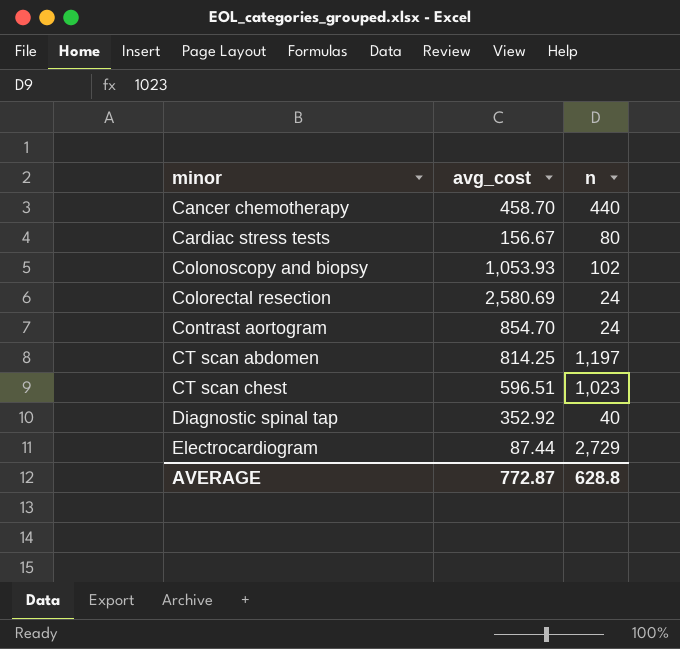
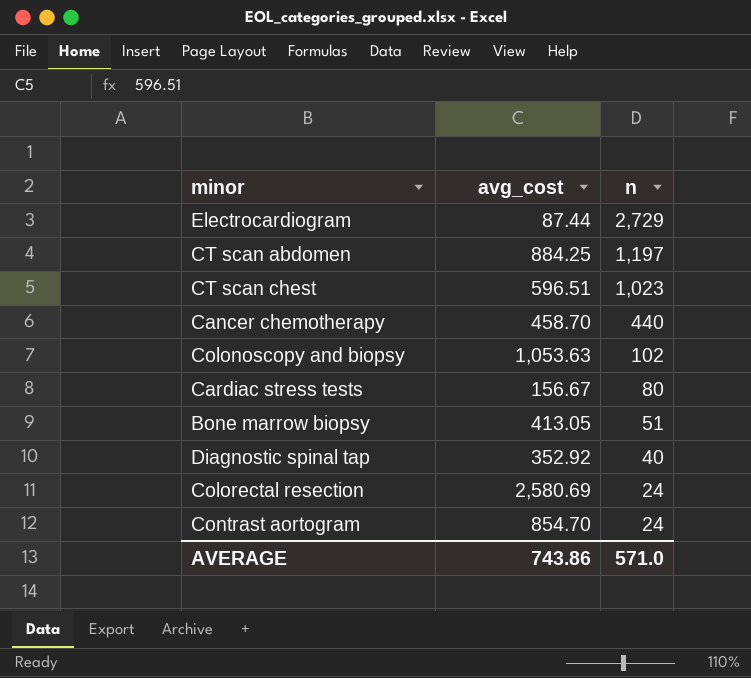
row order: minor ascending -> n descending
CT scan abdomen | avg_cost: 814.25 -> 884.25
Colonoscopy and biopsy | avg_cost: 1,053.93 -> 1,053.63
row Bone marrow biopsy: none -> 413.05 | 51
AVERAGE | avg_cost: 772.87 -> 743.86
AVERAGE | n: 628.8 -> 571.0

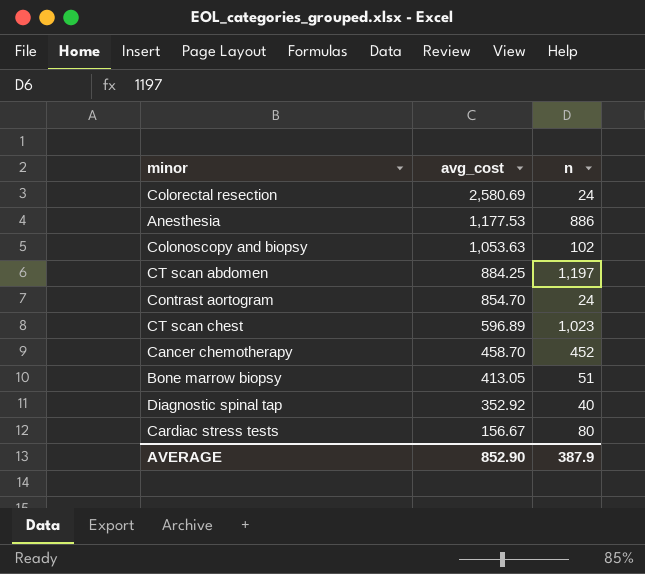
row order: n descending -> avg_cost descending
row Electrocardiogram: 87.44 | 2,729 -> none
row Anesthesia: none -> 1,177.53 | 886
CT scan chest | avg_cost: 596.51 -> 596.89
Cancer chemotherapy | n: 440 -> 452
AVERAGE | avg_cost: 743.86 -> 852.90
AVERAGE | n: 571.0 -> 387.9

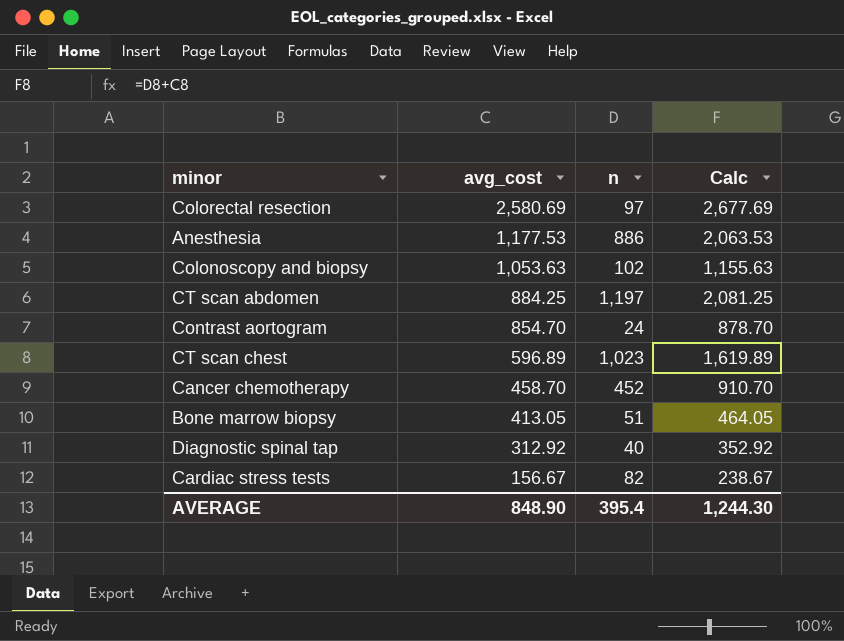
column Calc | formula: none -> [avg_cost] + [n]
Colorectal resection | n: 24 -> 97
Diagnostic spinal tap | avg_cost: 352.92 -> 312.92
Cardiac stress tests | n: 80 -> 82
AVERAGE | avg_cost: 852.90 -> 848.90
AVERAGE | n: 387.9 -> 395.4

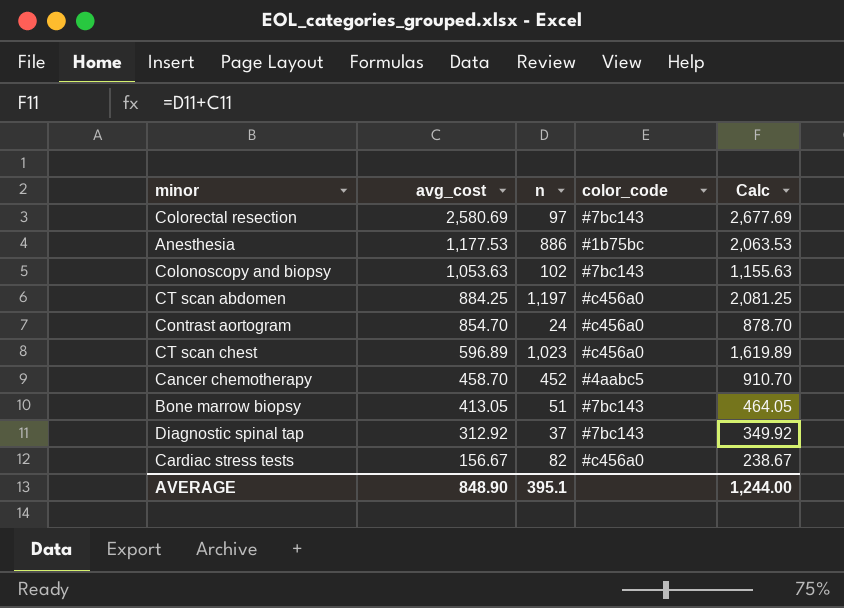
column color_code | position: none -> 4
Diagnostic spinal tap | n: 40 -> 37
Diagnostic spinal tap | Calc: 352.92 -> 349.92
AVERAGE | n: 395.4 -> 395.1
AVERAGE | Calc: 1,244.30 -> 1,244.00

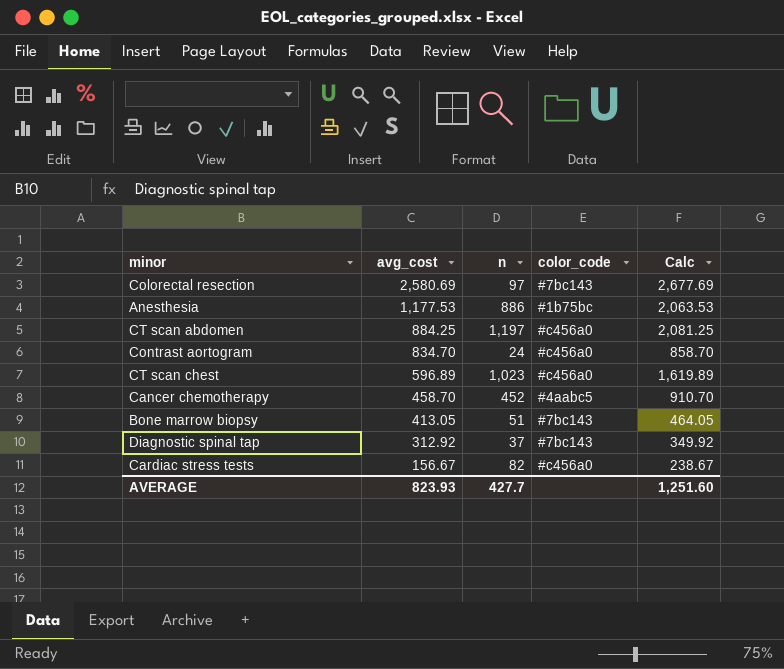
row Colonoscopy and biopsy: 1,053.63 | 102 | #7bc143 | 1,155.63 -> none
Contrast aortogram | avg_cost: 854.70 -> 834.70
Contrast aortogram | Calc: 878.70 -> 858.70
AVERAGE | avg_cost: 848.90 -> 823.93
AVERAGE | n: 395.1 -> 427.7
AVERAGE | Calc: 1,244.00 -> 1,251.60

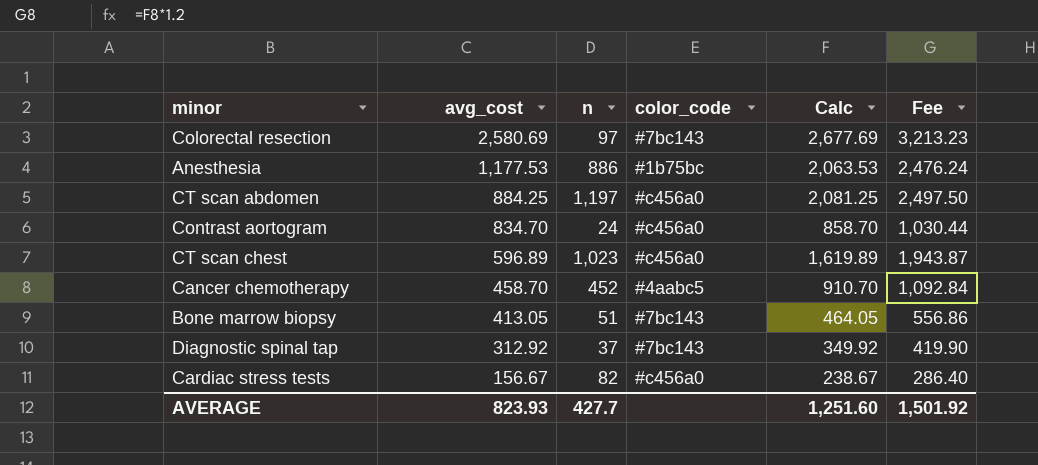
column Fee | formula: none -> [Calc] * 1.2

